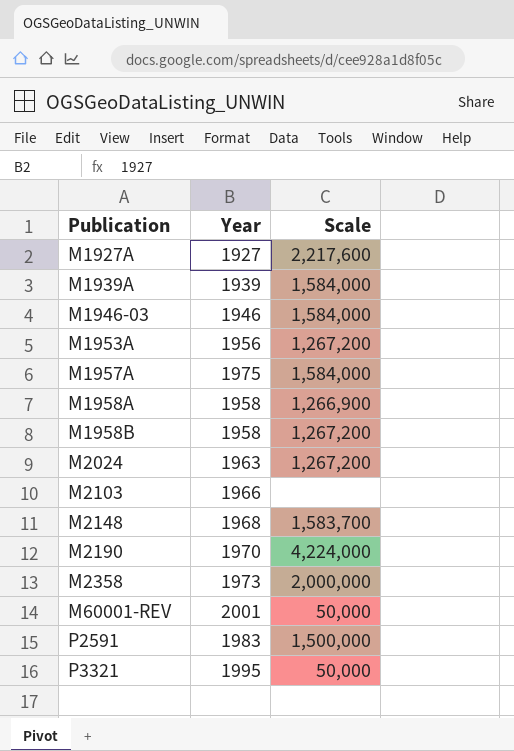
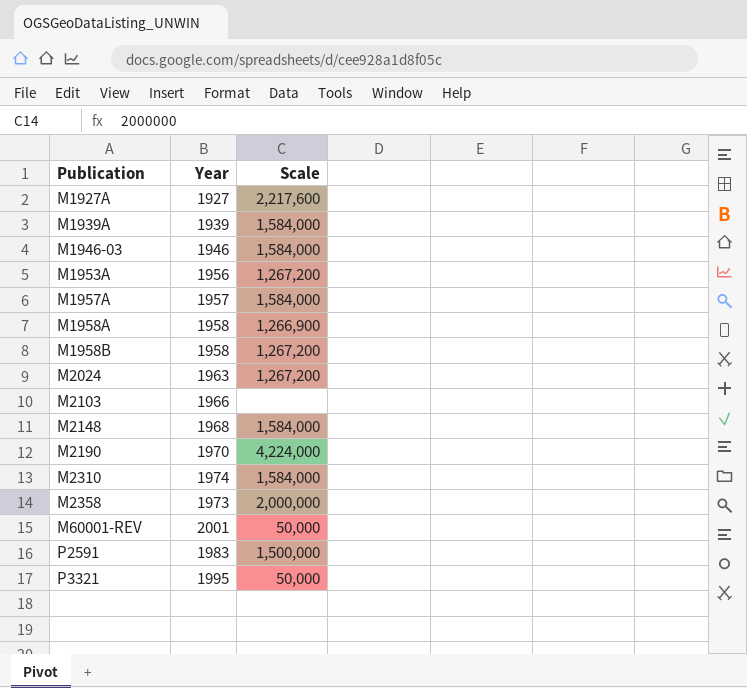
M1957A | Year: 1975 -> 1957
M2148 | Scale: 1,583,700 -> 1,584,000
row M2310: none -> 1974 | 1,584,000

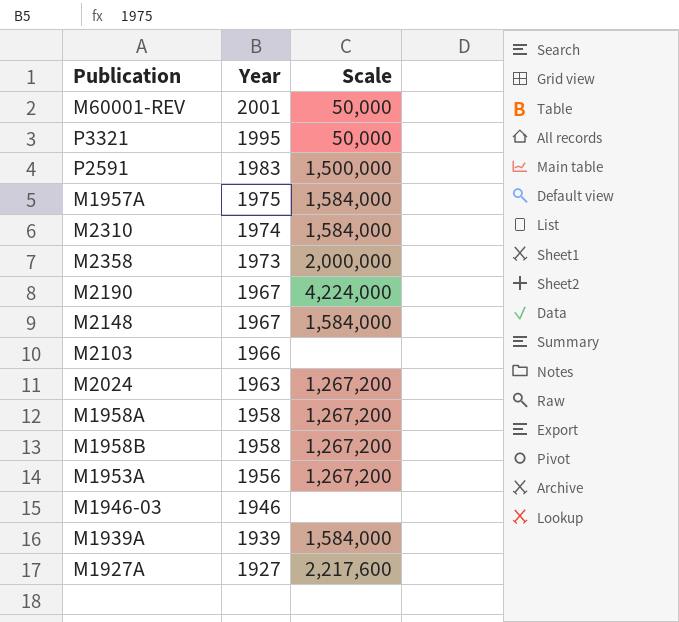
row order: Publication ascending -> Year descending
M1957A | Year: 1957 -> 1975
M2190 | Year: 1970 -> 1967
M2148 | Year: 1968 -> 1967
M1958A | Scale: 1,266,900 -> 1,267,200
M1946-03 | Scale: 1,584,000 -> none

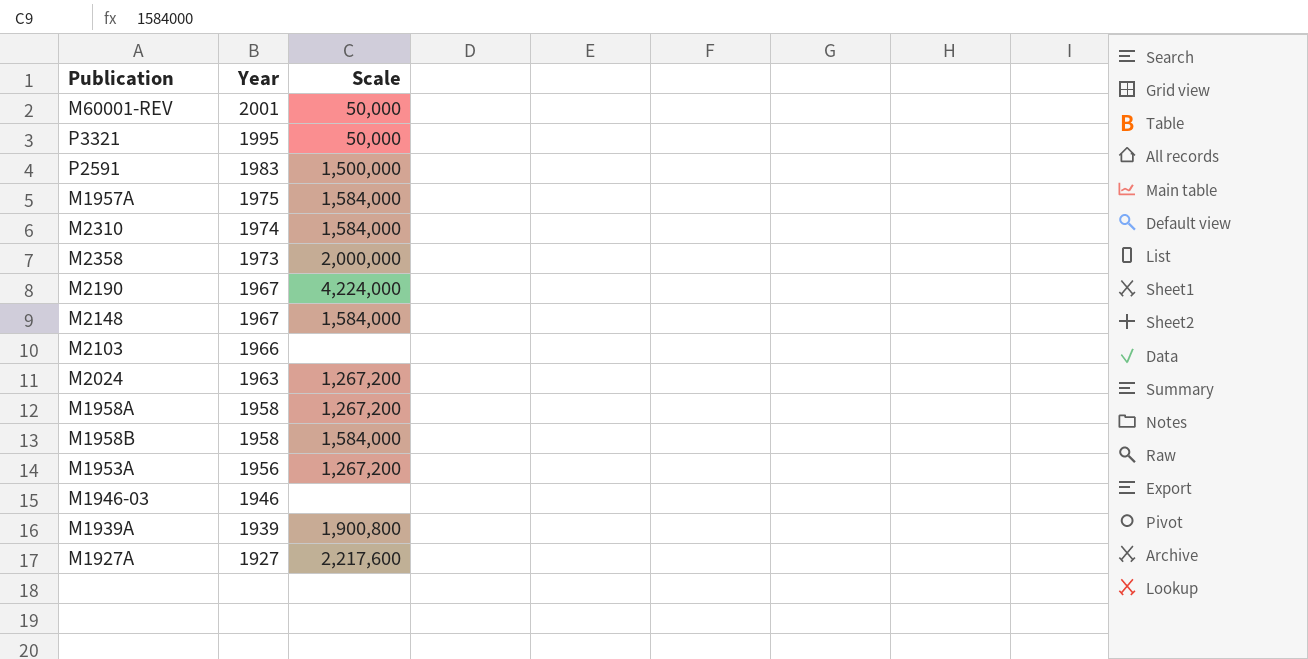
M1958B | Scale: 1,267,200 -> 1,584,000
M1939A | Scale: 1,584,000 -> 1,900,800

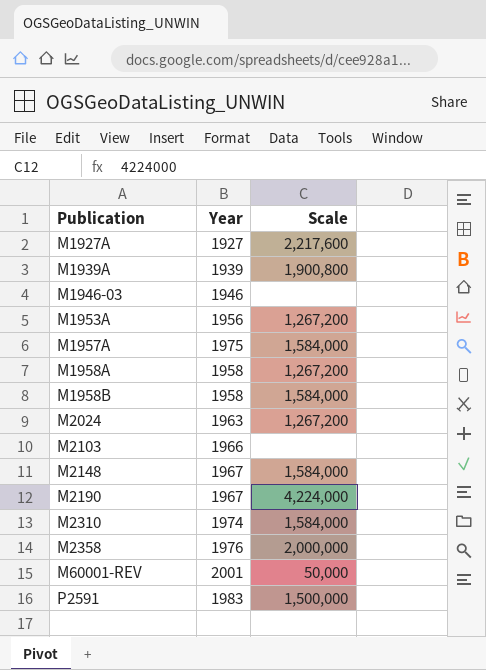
row order: Year descending -> Publication ascending
row P3321: 1995 | 50,000 -> none
M2358 | Year: 1973 -> 1976

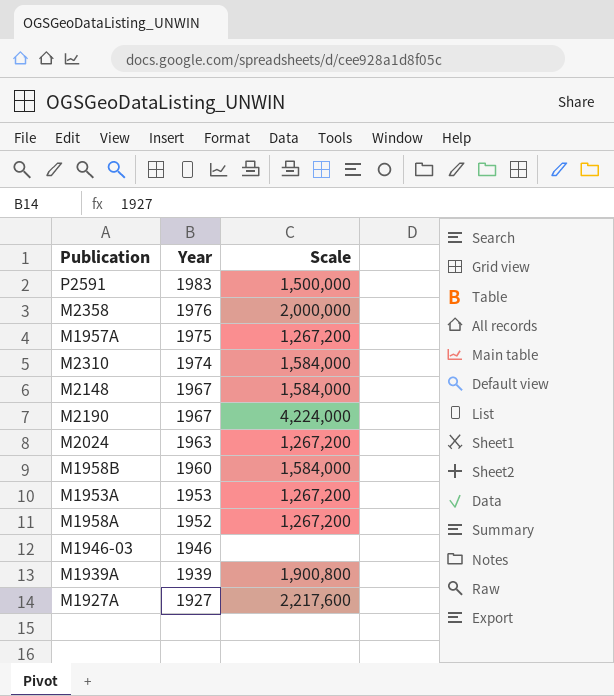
row order: Publication ascending -> Year descending
row M2103: 1966 | none -> none
row M60001-REV: 2001 | 50,000 -> none
M1957A | Scale: 1,584,000 -> 1,267,200
M1958B | Year: 1958 -> 1960
M1953A | Year: 1956 -> 1953
M1958A | Year: 1958 -> 1952

